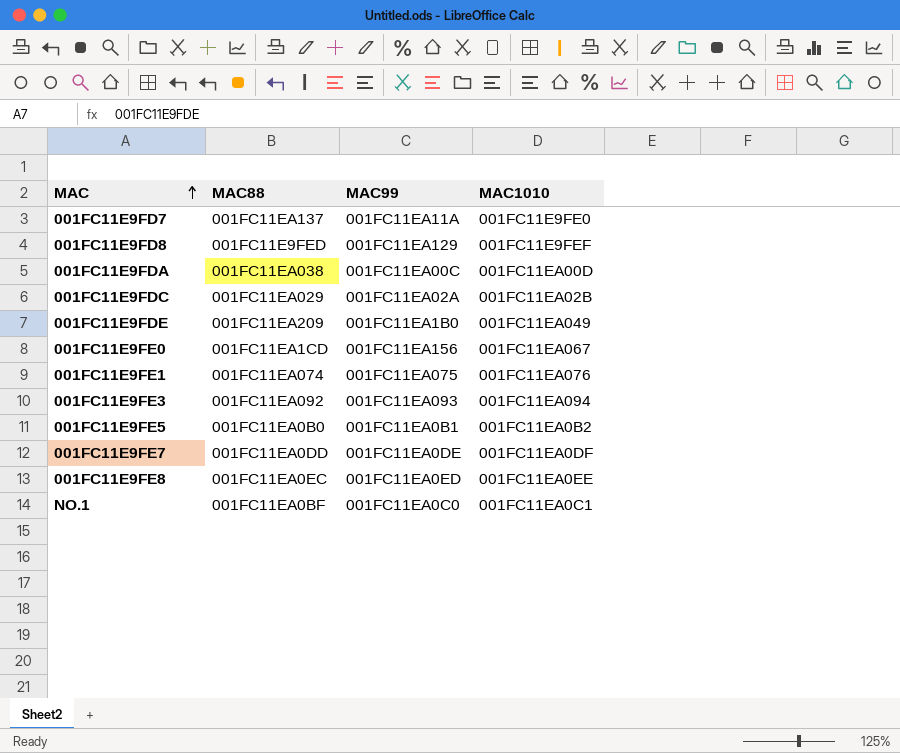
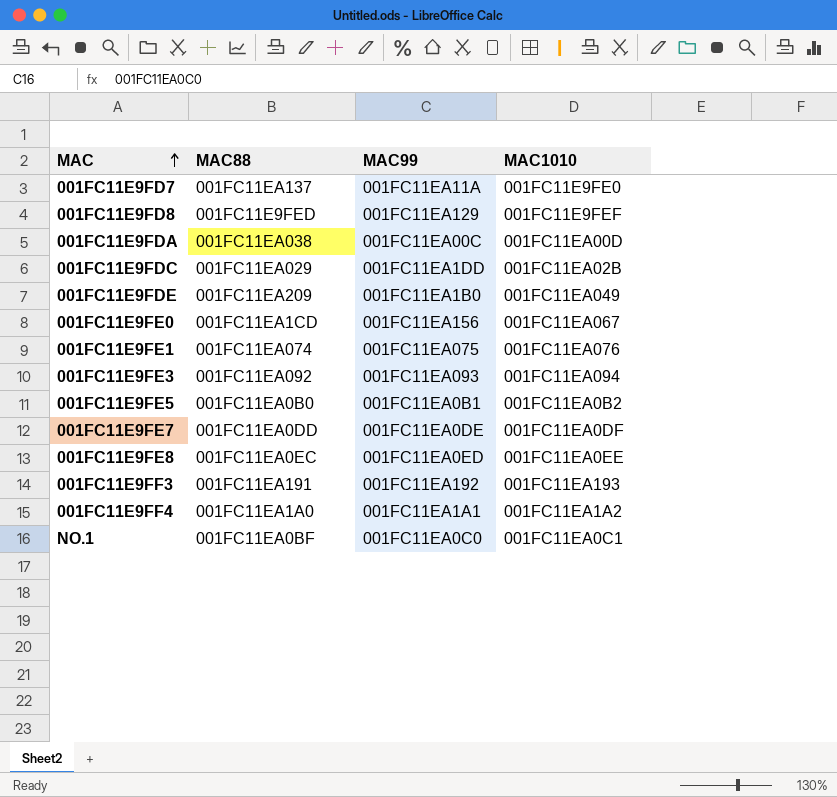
001FC11E9FDC | MAC99: 001FC11EA02A -> 001FC11EA1DD
row 001FC11E9FF3: none -> 001FC11EA191 | 001FC11EA192 | 001FC11EA193
row 001FC11E9FF4: none -> 001FC11EA1A0 | 001FC11EA1A1 | 001FC11EA1A2

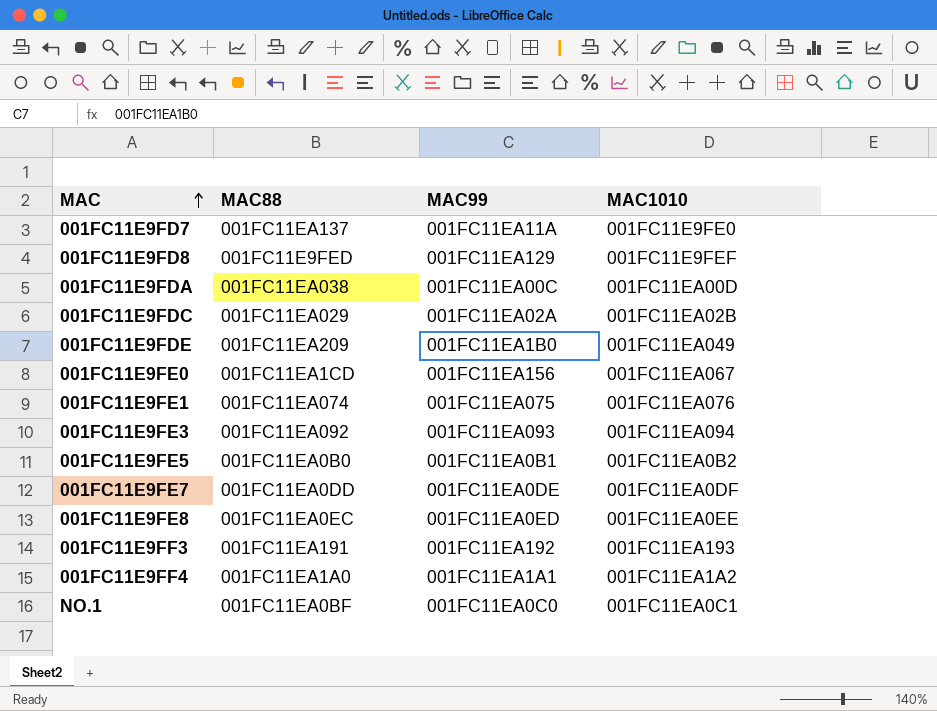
001FC11E9FDC | MAC99: 001FC11EA1DD -> 001FC11EA02A

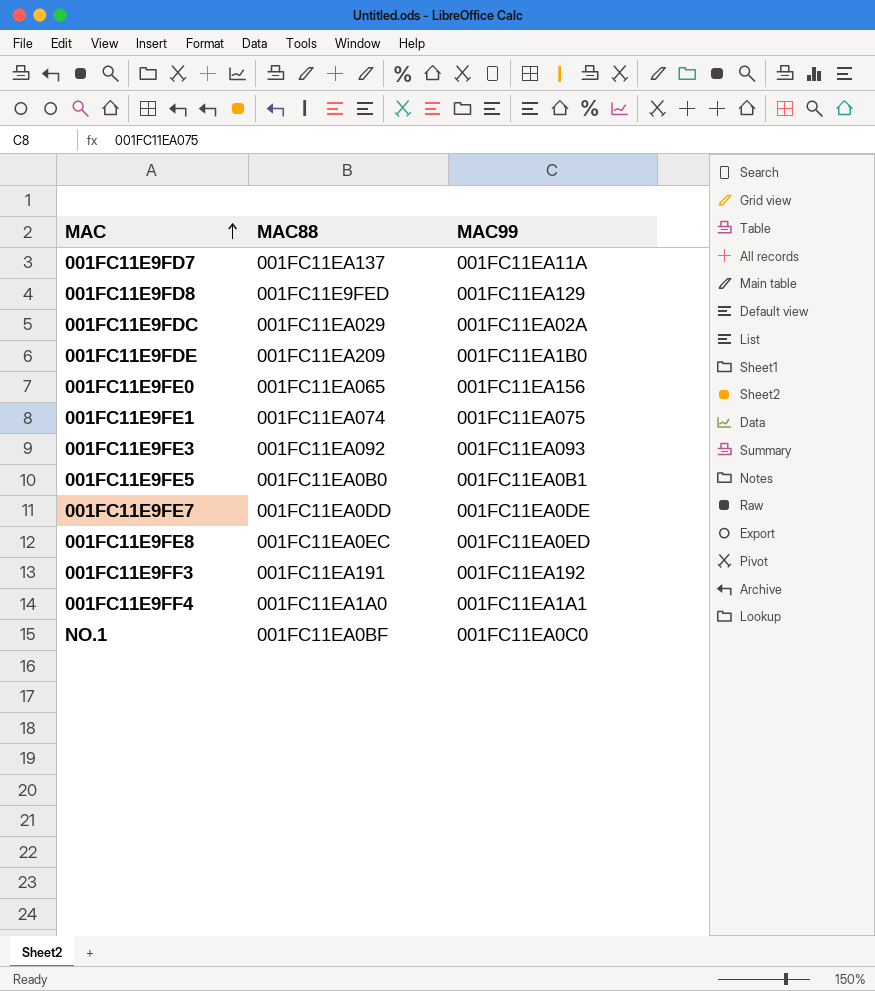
column MAC1010 | position: 4 -> none
row 001FC11E9FDA: 001FC11EA038 | 001FC11EA00C | 001FC11EA00D -> none
001FC11E9FE0 | MAC88: 001FC11EA1CD -> 001FC11EA065

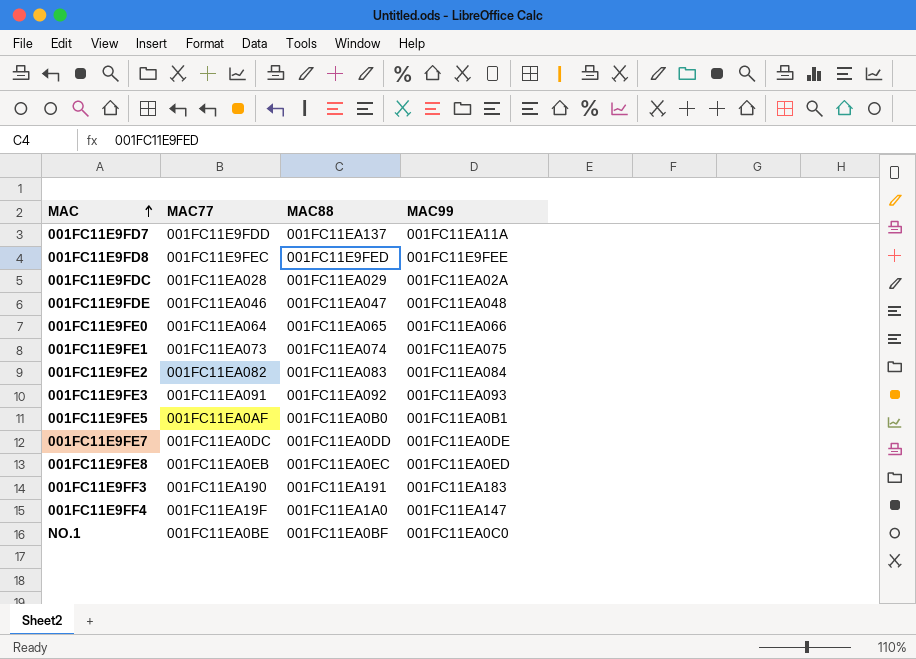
column MAC77 | position: none -> 2
001FC11E9FD8 | MAC99: 001FC11EA129 -> 001FC11E9FEE
001FC11E9FDE | MAC88: 001FC11EA209 -> 001FC11EA047
001FC11E9FDE | MAC99: 001FC11EA1B0 -> 001FC11EA048
001FC11E9FE0 | MAC99: 001FC11EA156 -> 001FC11EA066
row 001FC11E9FE2: none -> 001FC11EA082 | 001FC11EA083 | 001FC11EA084
001FC11E9FF3 | MAC99: 001FC11EA192 -> 001FC11EA183
001FC11E9FF4 | MAC99: 001FC11EA1A1 -> 001FC11EA147

